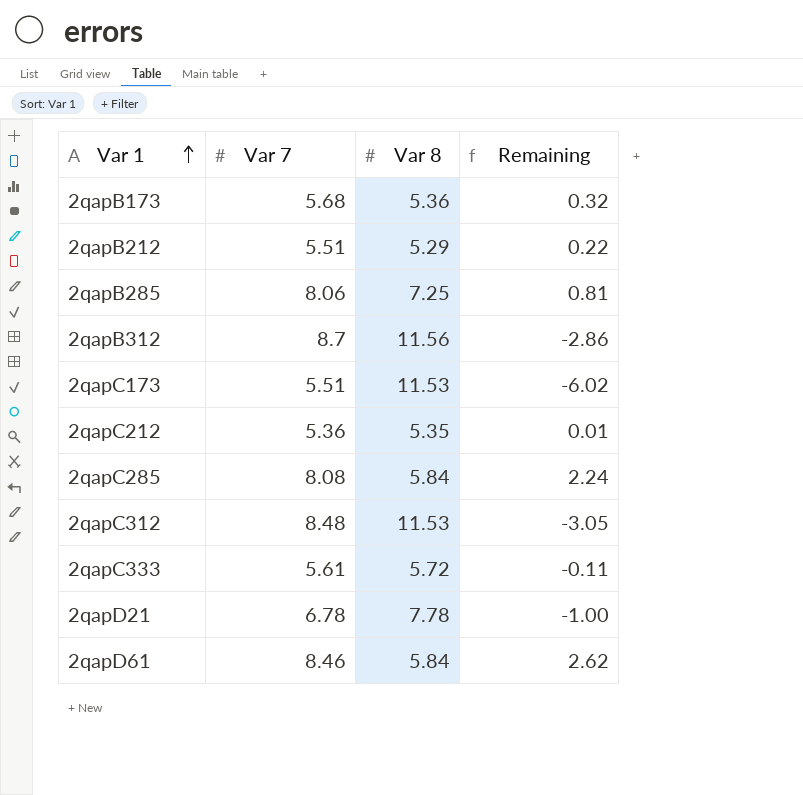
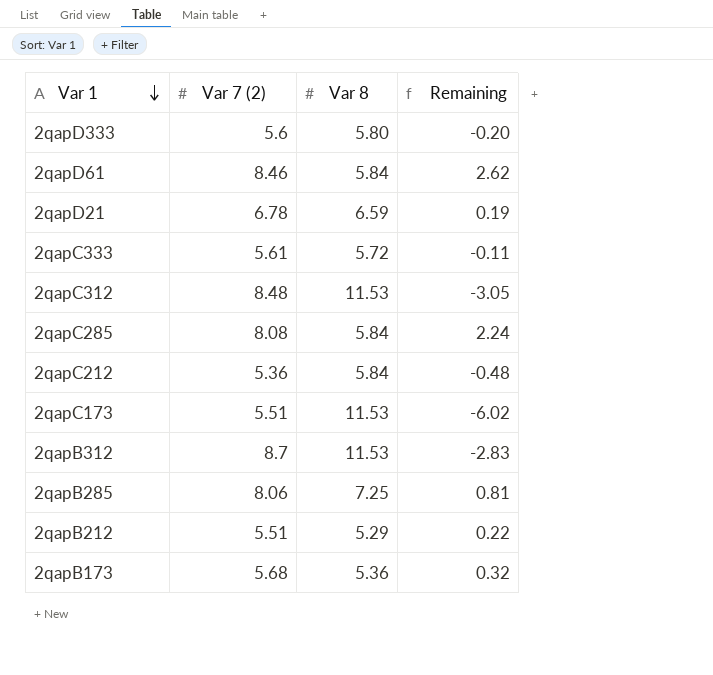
row order: Var 1 ascending -> Var 1 descending
column name: Var 7 -> Var 7 (2)
row 2qapD333: none -> 5.6 | 5.80 | -0.20
2qapD21 | Var 8: 7.78 -> 6.59
2qapD21 | Remaining: -1.00 -> 0.19
2qapC212 | Var 8: 5.35 -> 5.84
2qapC212 | Remaining: 0.01 -> -0.48
2qapB312 | Var 8: 11.56 -> 11.53
2qapB312 | Remaining: -2.86 -> -2.83

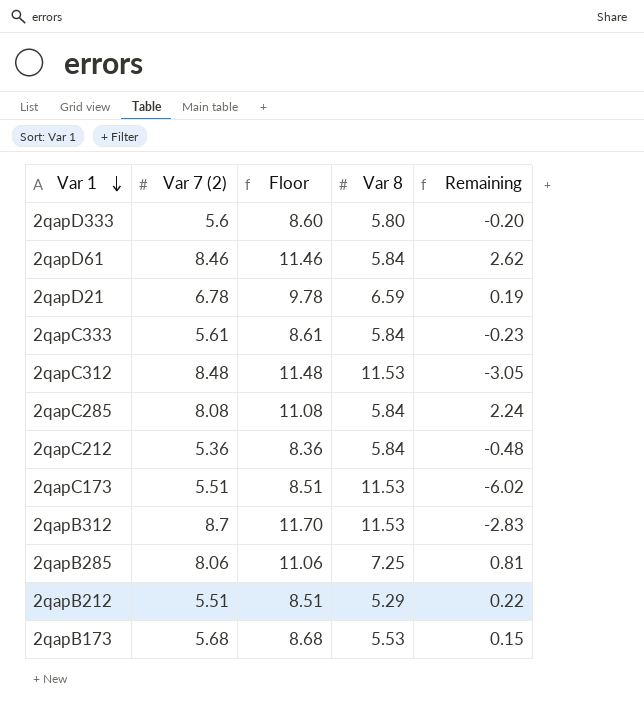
column Floor | formula: none -> [Var 7 (2)] + 3
2qapC333 | Var 8: 5.72 -> 5.84
2qapC333 | Remaining: -0.11 -> -0.23
2qapB173 | Var 8: 5.36 -> 5.53
2qapB173 | Remaining: 0.32 -> 0.15

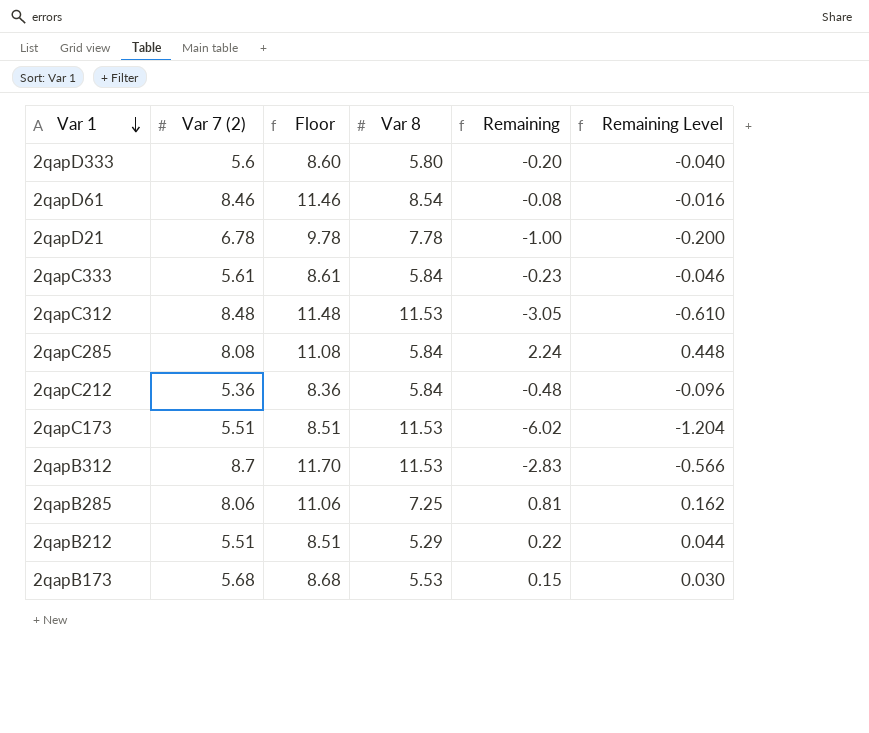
column Remaining Level | formula: none -> [Remaining] * 0.2
2qapD61 | Var 8: 5.84 -> 8.54
2qapD61 | Remaining: 2.62 -> -0.08
2qapD21 | Var 8: 6.59 -> 7.78
2qapD21 | Remaining: 0.19 -> -1.00

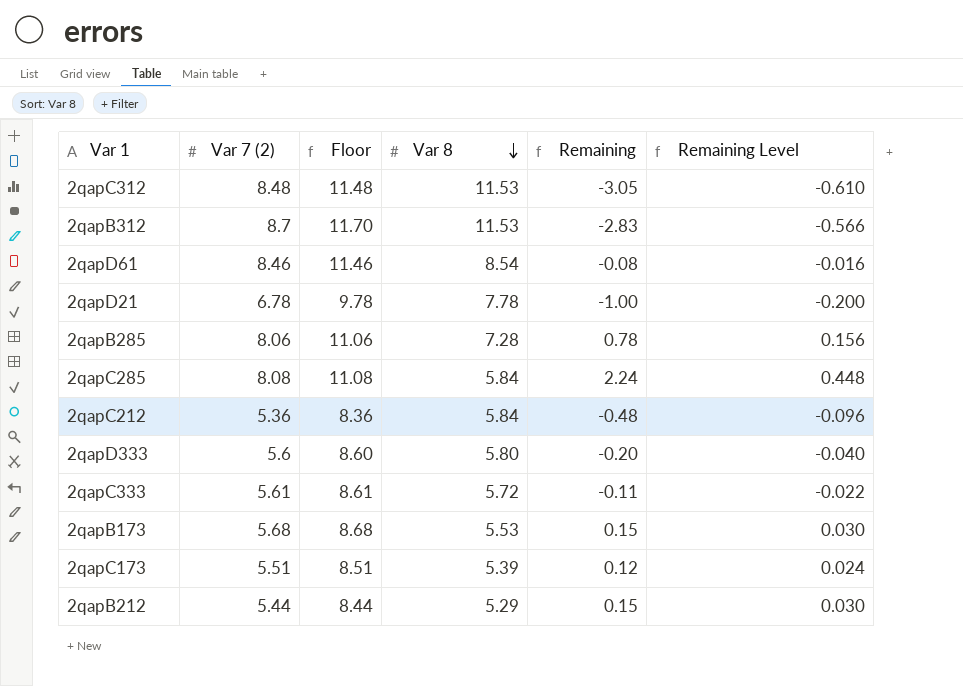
row order: Var 1 descending -> Var 8 descending
2qapB285 | Var 8: 7.25 -> 7.28
2qapB285 | Remaining: 0.81 -> 0.78
2qapB285 | Remaining Level: 0.162 -> 0.156
2qapC333 | Var 8: 5.84 -> 5.72
2qapC333 | Remaining: -0.23 -> -0.11
2qapC333 | Remaining Level: -0.046 -> -0.022
2qapC173 | Var 8: 11.53 -> 5.39
2qapC173 | Remaining: -6.02 -> 0.12
2qapC173 | Remaining Level: -1.204 -> 0.024
2qapB212 | Var 7 (2): 5.51 -> 5.44
2qapB212 | Floor: 8.51 -> 8.44
2qapB212 | Remaining: 0.22 -> 0.15
2qapB212 | Remaining Level: 0.044 -> 0.030

